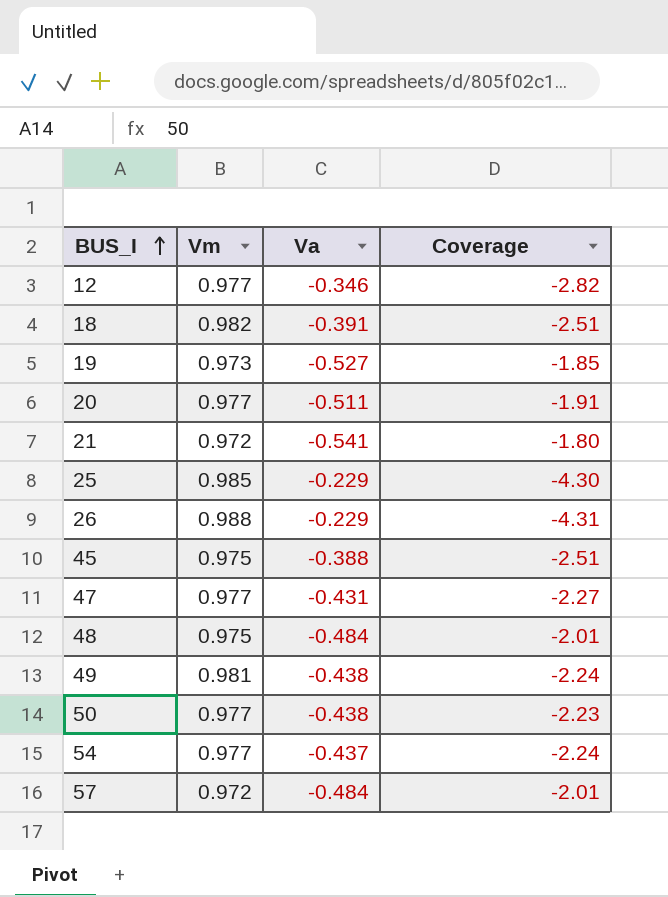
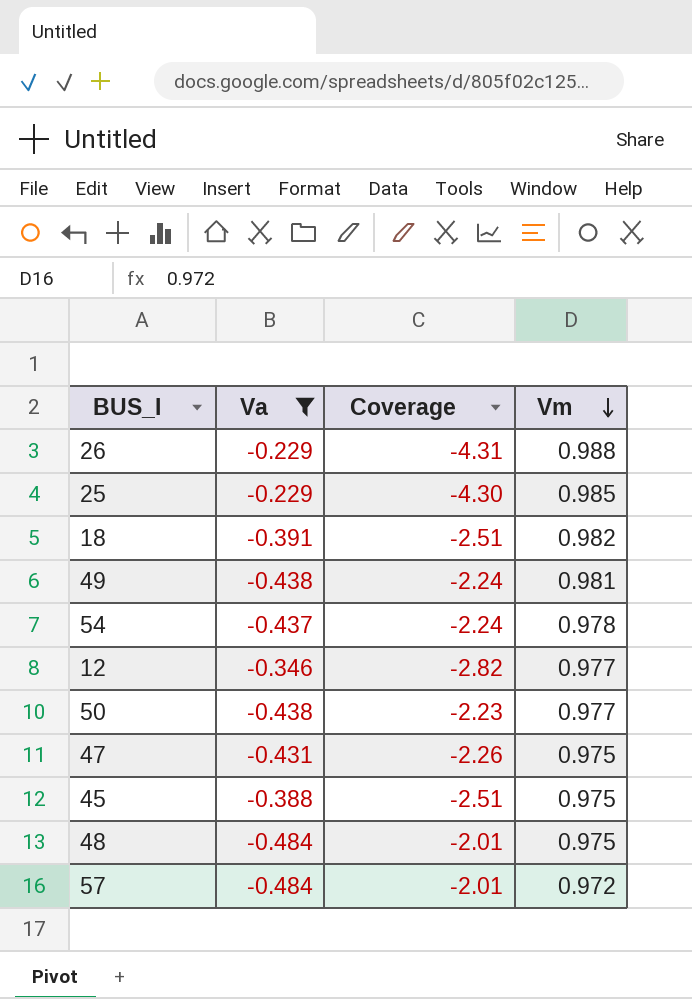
filter: none -> Va >= -0.484
row order: BUS_I ascending -> Vm descending
column Vm | position: 2 -> 4
54 | Vm: 0.977 -> 0.978
47 | Coverage: -2.27 -> -2.26
47 | Vm: 0.977 -> 0.975

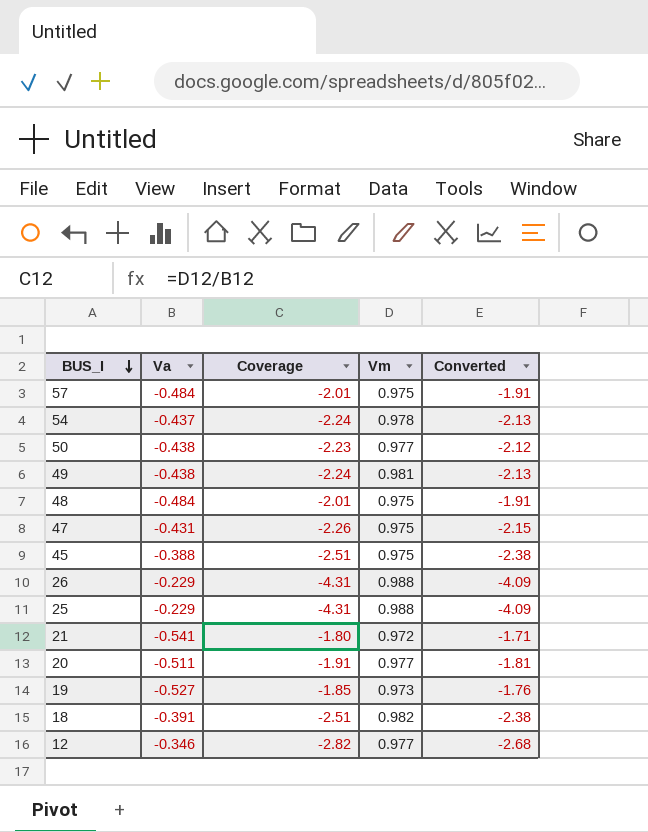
filter: Va >= -0.484 -> none
row order: Vm descending -> BUS_I descending
column Converted | formula: none -> [Coverage] * 0.95
57 | Vm: 0.972 -> 0.975
25 | Coverage: -4.30 -> -4.31
25 | Vm: 0.985 -> 0.988

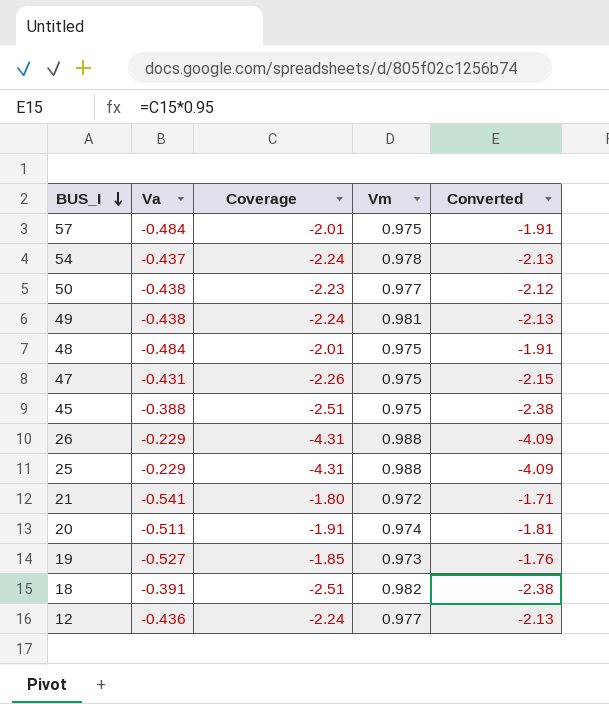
20 | Vm: 0.977 -> 0.974
12 | Va: -0.346 -> -0.436
12 | Coverage: -2.82 -> -2.24
12 | Converted: -2.68 -> -2.13

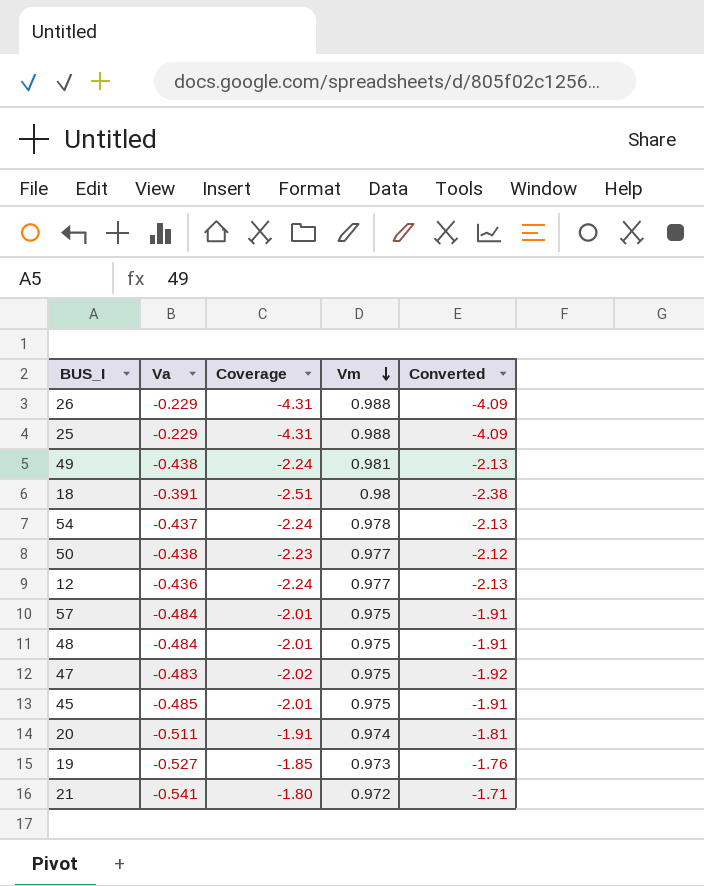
row order: BUS_I descending -> Vm descending
18 | Vm: 0.982 -> 0.98
47 | Va: -0.431 -> -0.483
47 | Coverage: -2.26 -> -2.02
47 | Converted: -2.15 -> -1.92
45 | Va: -0.388 -> -0.485
45 | Coverage: -2.51 -> -2.01
45 | Converted: -2.38 -> -1.91

